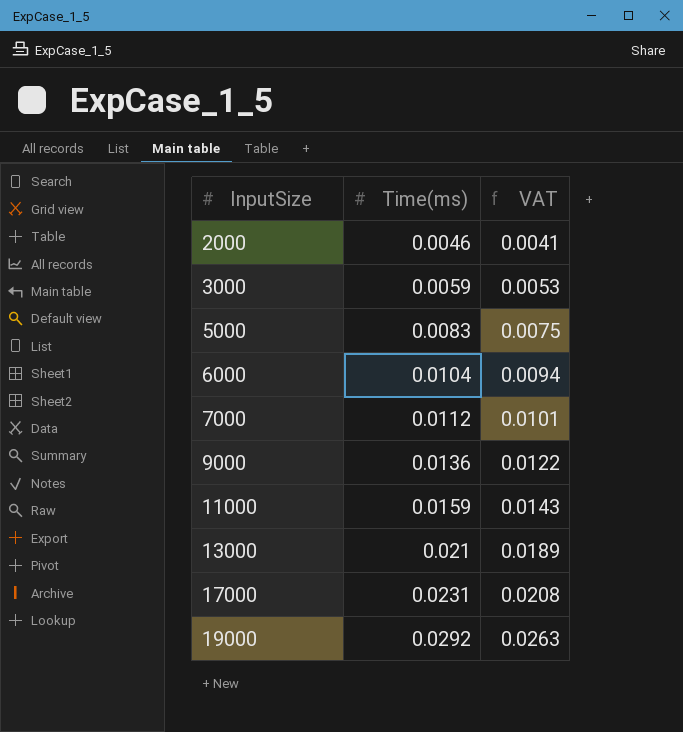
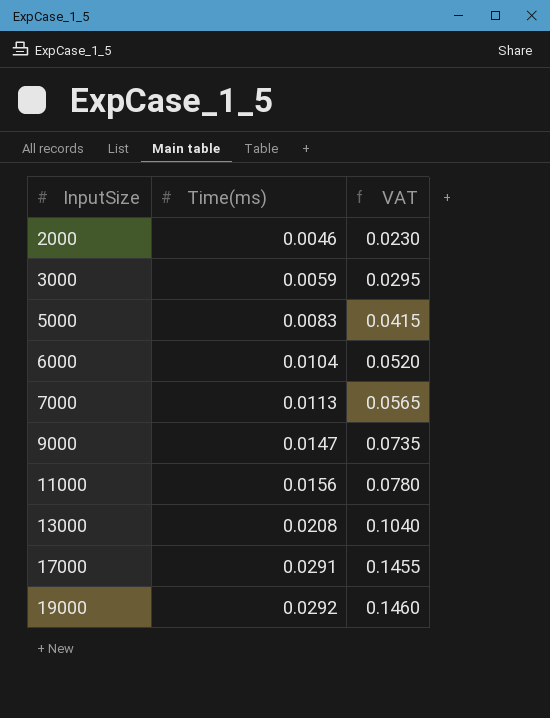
column VAT | formula: [Time(ms)] * 0.9 -> [Time(ms)] * 5
7000 | Time(ms): 0.0112 -> 0.0113
9000 | Time(ms): 0.0136 -> 0.0147
11000 | Time(ms): 0.0159 -> 0.0156
13000 | Time(ms): 0.021 -> 0.0208
17000 | Time(ms): 0.0231 -> 0.0291

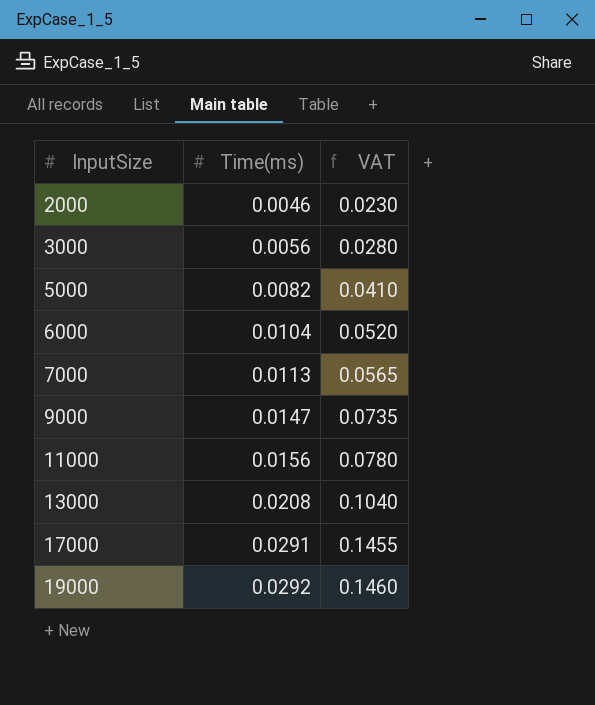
3000 | Time(ms): 0.0059 -> 0.0056
3000 | VAT: 0.0295 -> 0.0280
5000 | Time(ms): 0.0083 -> 0.0082
5000 | VAT: 0.0415 -> 0.0410

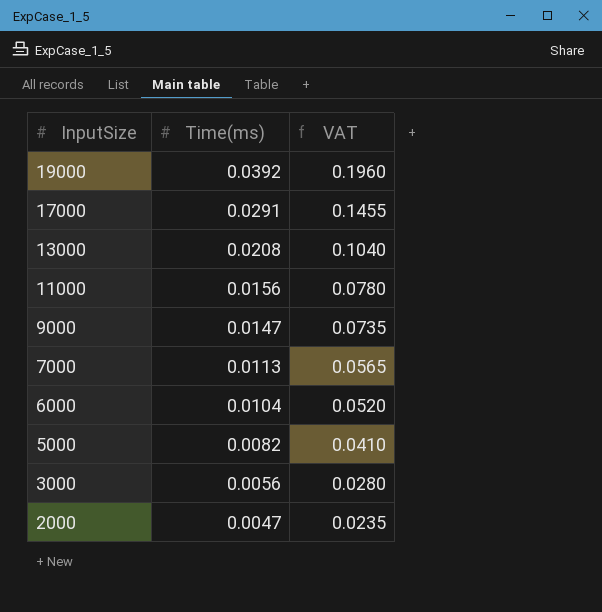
row order: InputSize ascending -> InputSize descending
19000 | Time(ms): 0.0292 -> 0.0392
19000 | VAT: 0.1460 -> 0.1960
2000 | Time(ms): 0.0046 -> 0.0047
2000 | VAT: 0.0230 -> 0.0235

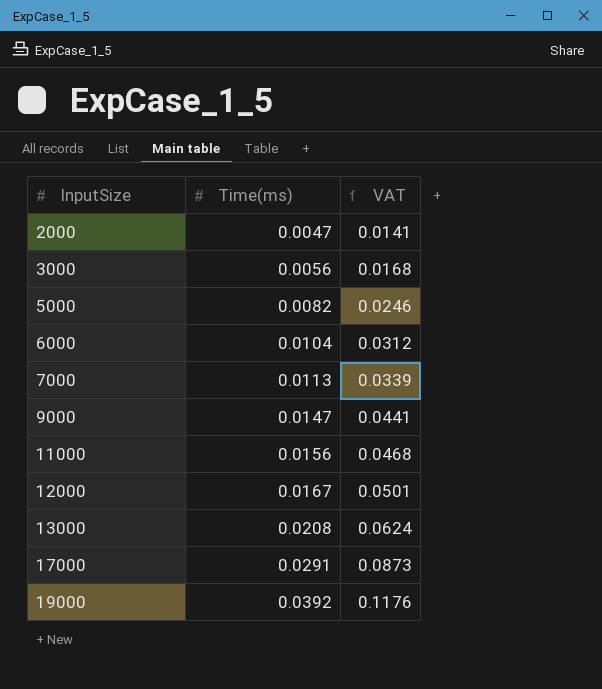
row order: InputSize descending -> InputSize ascending
column VAT | formula: [Time(ms)] * 5 -> [Time(ms)] * 3
row 12000: none -> 0.0167 | 0.0501

